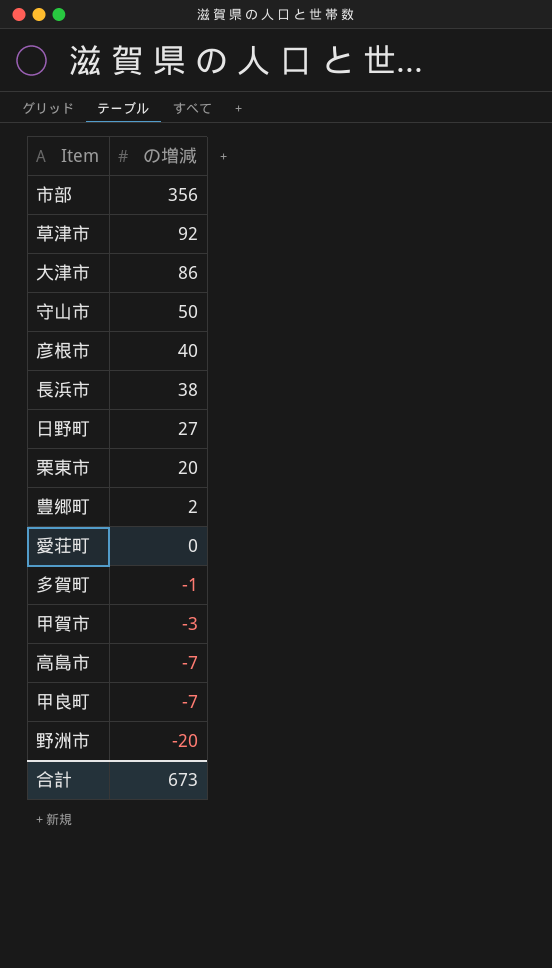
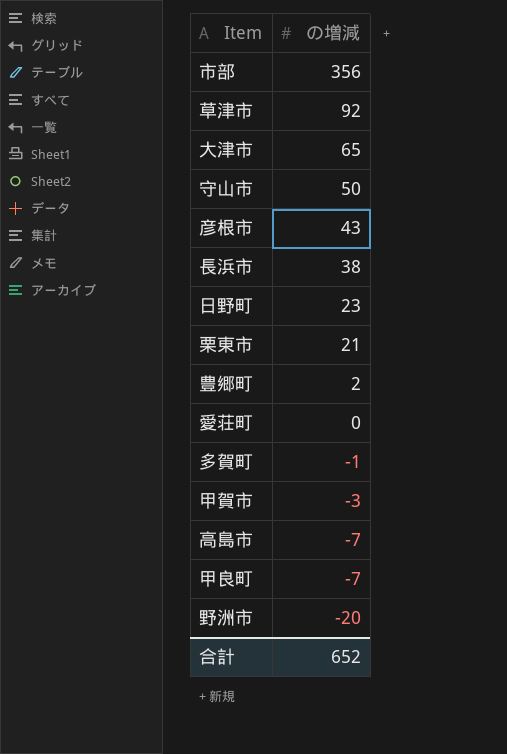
大津市 | の増減: 86 -> 65
彦根市 | の増減: 40 -> 43
日野町 | の増減: 27 -> 23
栗東市 | の増減: 20 -> 21
合計 | の増減: 673 -> 652

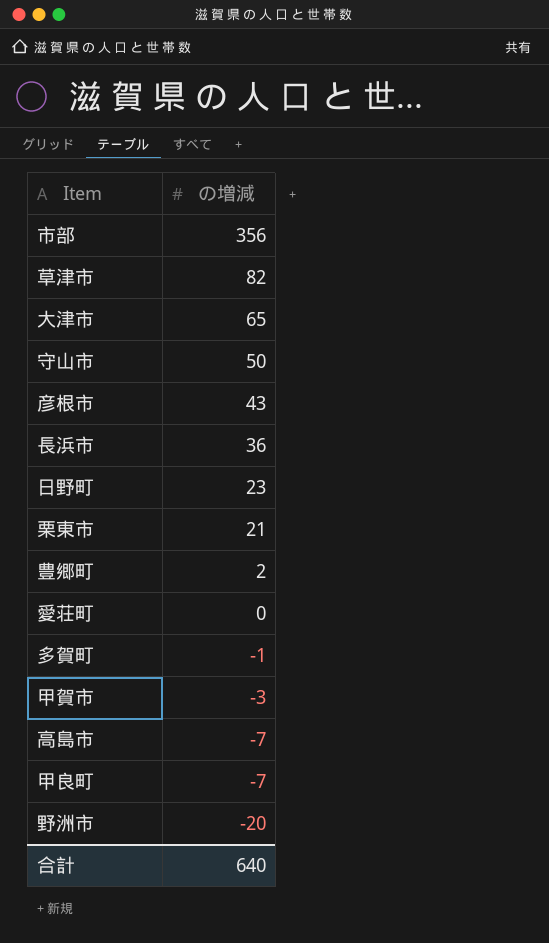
草津市 | の増減: 92 -> 82
長浜市 | の増減: 38 -> 36
合計 | の増減: 652 -> 640

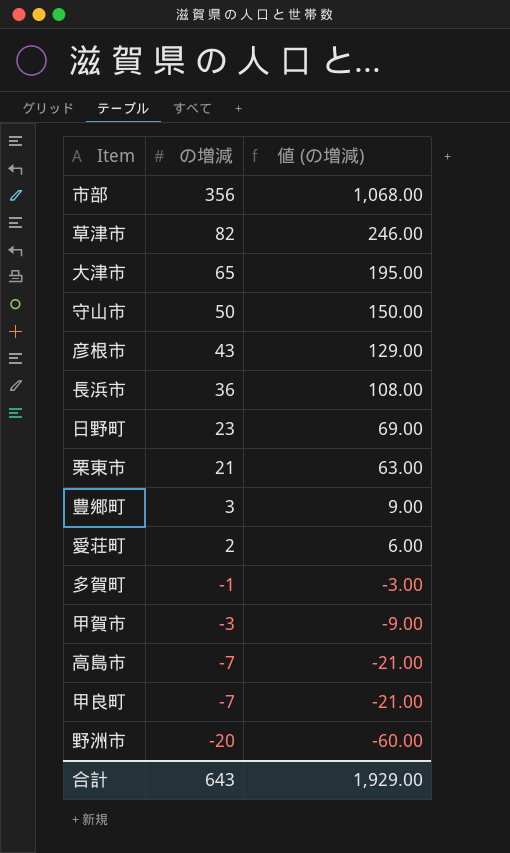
column 値 (の増減) | formula: none -> [の増減] * 3
豊郷町 | の増減: 2 -> 3
愛荘町 | の増減: 0 -> 2
合計 | の増減: 640 -> 643

